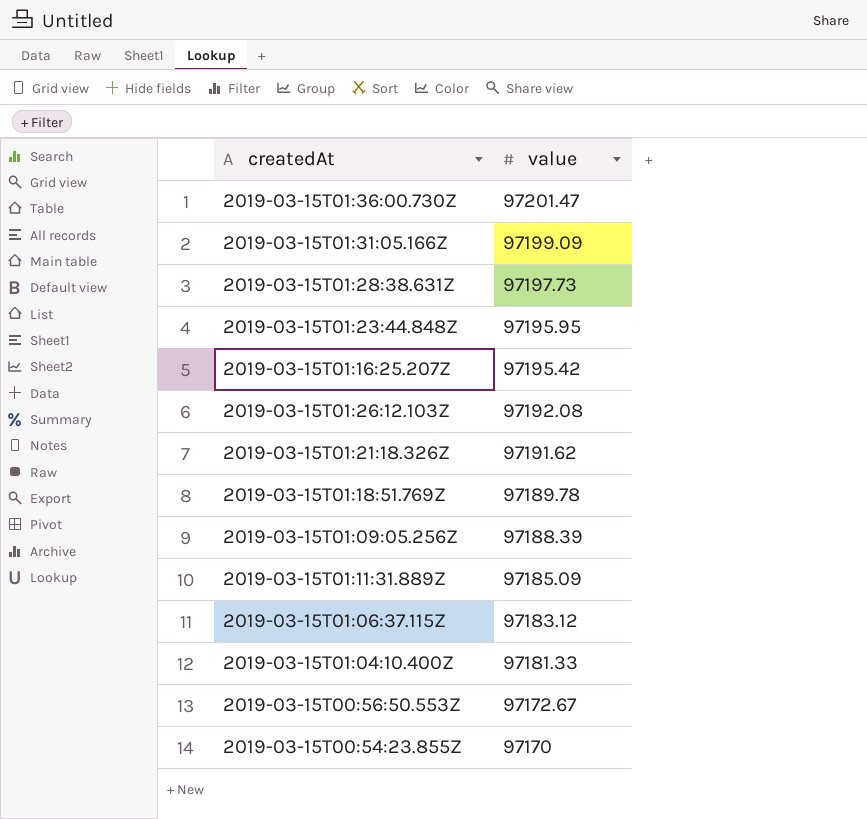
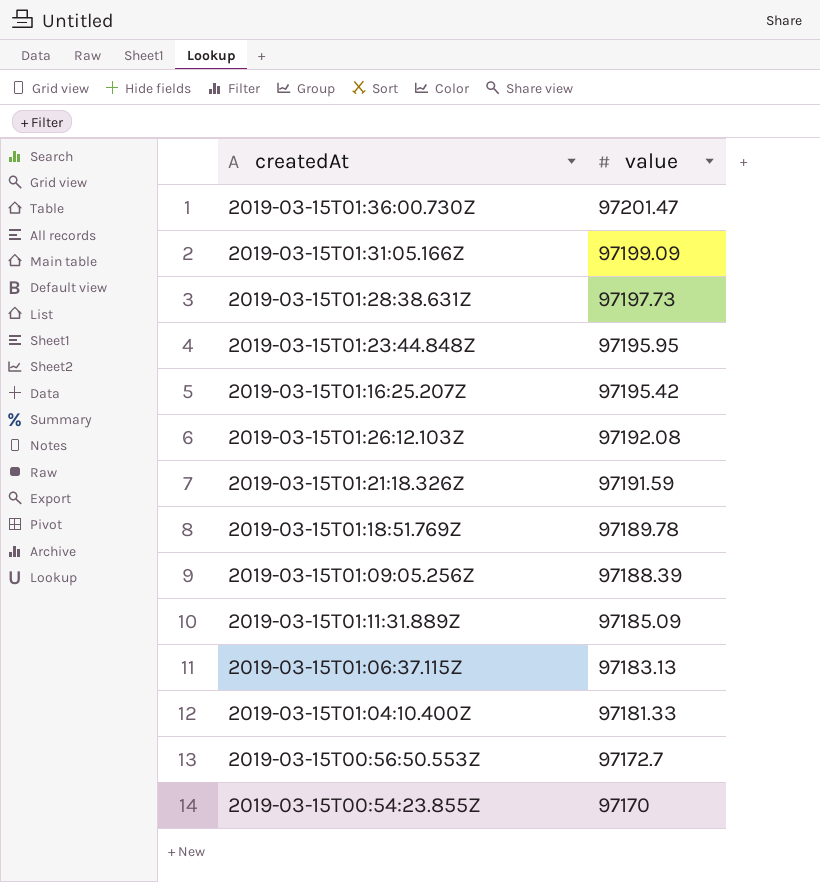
2019-03-15T01:21:18.326Z | value: 97191.62 -> 97191.59
2019-03-15T01:06:37.115Z | value: 97183.12 -> 97183.13
2019-03-15T00:56:50.553Z | value: 97172.67 -> 97172.7

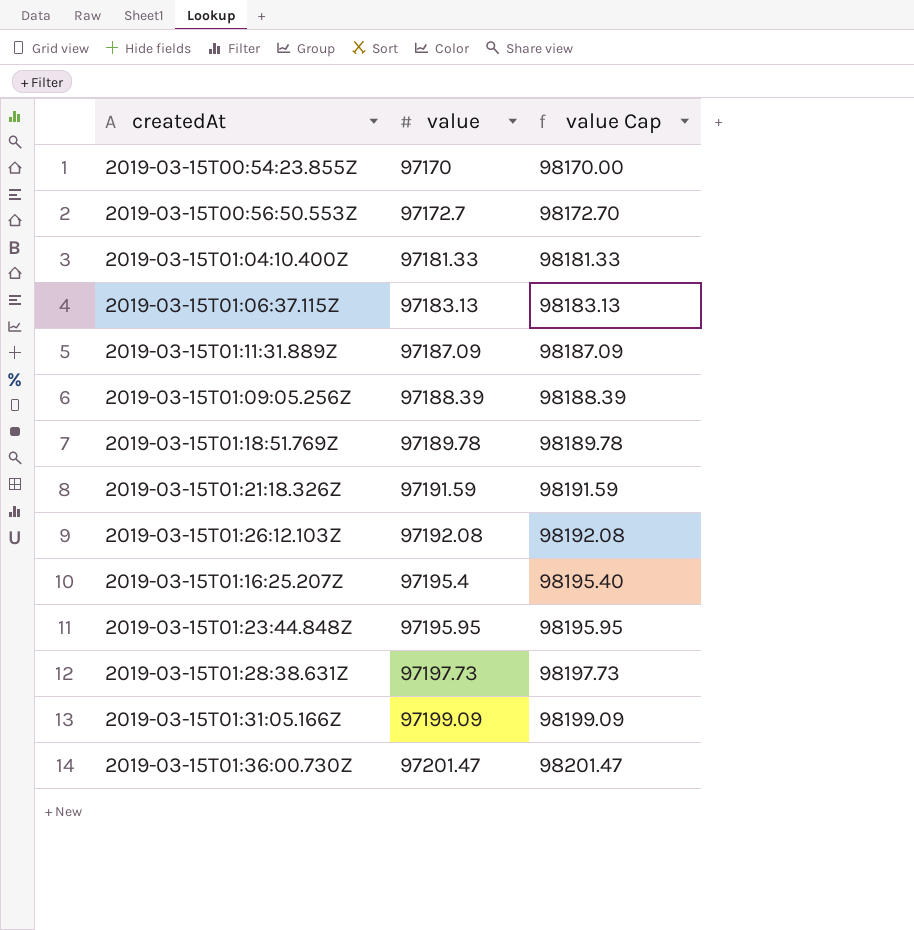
row order: value descending -> value ascending
column value Cap | formula: none -> [value] + 1000
2019-03-15T01:11:31.889Z | value: 97185.09 -> 97187.09
2019-03-15T01:16:25.207Z | value: 97195.42 -> 97195.4

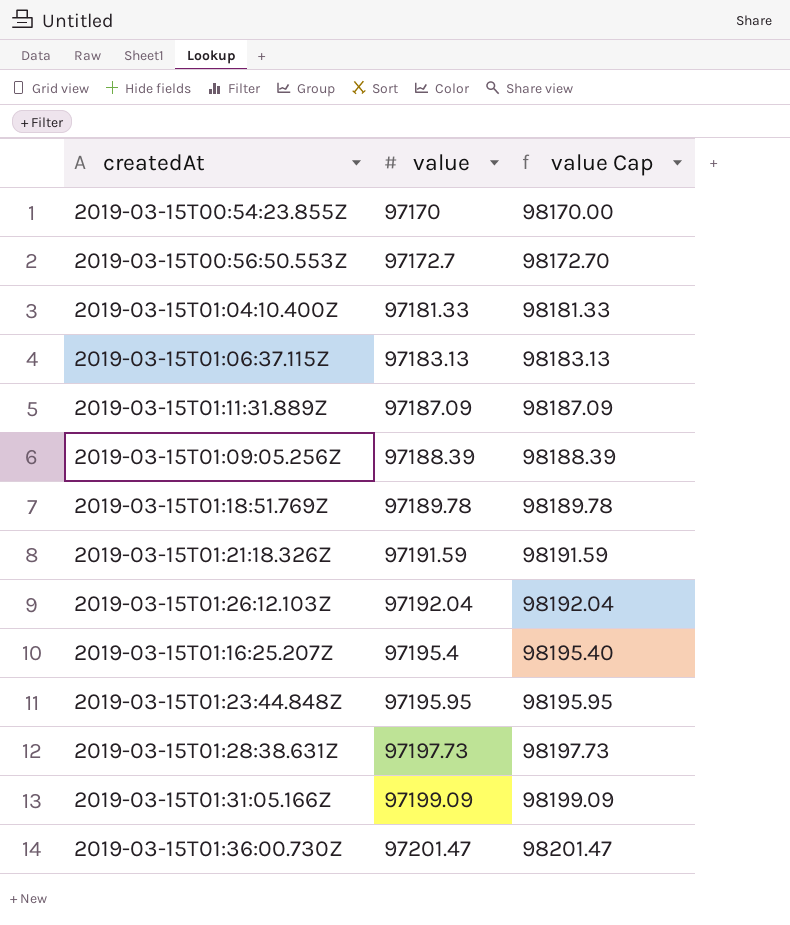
2019-03-15T01:26:12.103Z | value: 97192.08 -> 97192.04
2019-03-15T01:26:12.103Z | value Cap: 98192.08 -> 98192.04

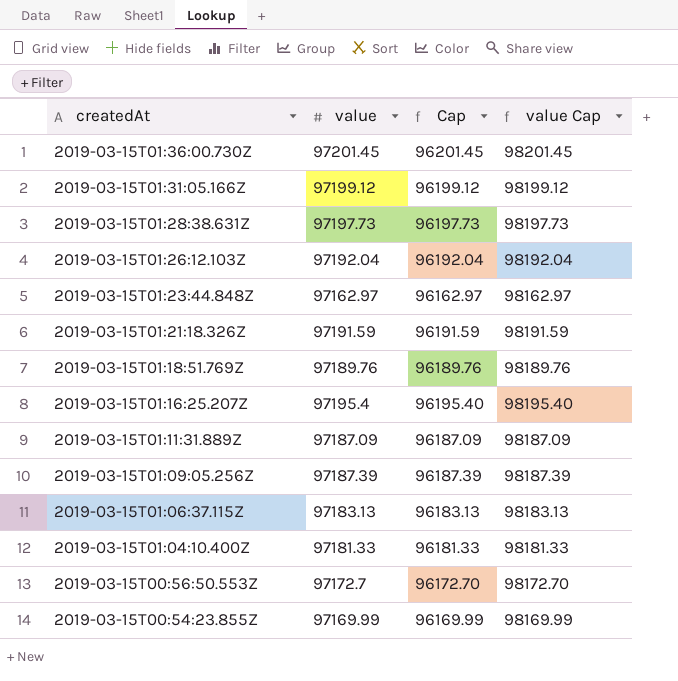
row order: value ascending -> createdAt descending
column Cap | formula: none -> [value] - 1000
2019-03-15T01:36:00.730Z | value: 97201.47 -> 97201.45
2019-03-15T01:36:00.730Z | value Cap: 98201.47 -> 98201.45
2019-03-15T01:31:05.166Z | value: 97199.09 -> 97199.12
2019-03-15T01:31:05.166Z | value Cap: 98199.09 -> 98199.12
2019-03-15T01:23:44.848Z | value: 97195.95 -> 97162.97
2019-03-15T01:23:44.848Z | value Cap: 98195.95 -> 98162.97
2019-03-15T01:18:51.769Z | value: 97189.78 -> 97189.76
2019-03-15T01:18:51.769Z | value Cap: 98189.78 -> 98189.76
2019-03-15T01:09:05.256Z | value: 97188.39 -> 97187.39
2019-03-15T01:09:05.256Z | value Cap: 98188.39 -> 98187.39
2019-03-15T00:54:23.855Z | value: 97170 -> 97169.99
2019-03-15T00:54:23.855Z | value Cap: 98170.00 -> 98169.99

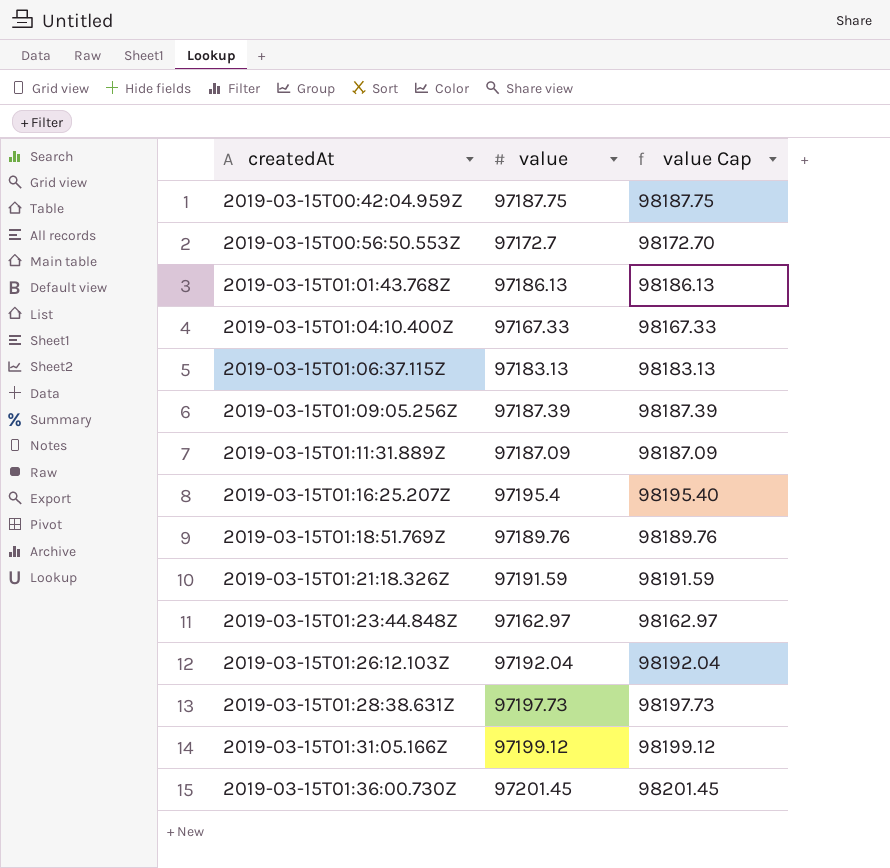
row order: createdAt descending -> createdAt ascending
column Cap | formula: [value] - 1000 -> none
row 2019-03-15T00:54:23.855Z: 97169.99 | 96169.99 | 98169.99 -> none
row 2019-03-15T00:42:04.959Z: none -> 97187.75 | 98187.75
row 2019-03-15T01:01:43.768Z: none -> 97186.13 | 98186.13
2019-03-15T01:04:10.400Z | value: 97181.33 -> 97167.33
2019-03-15T01:04:10.400Z | value Cap: 98181.33 -> 98167.33

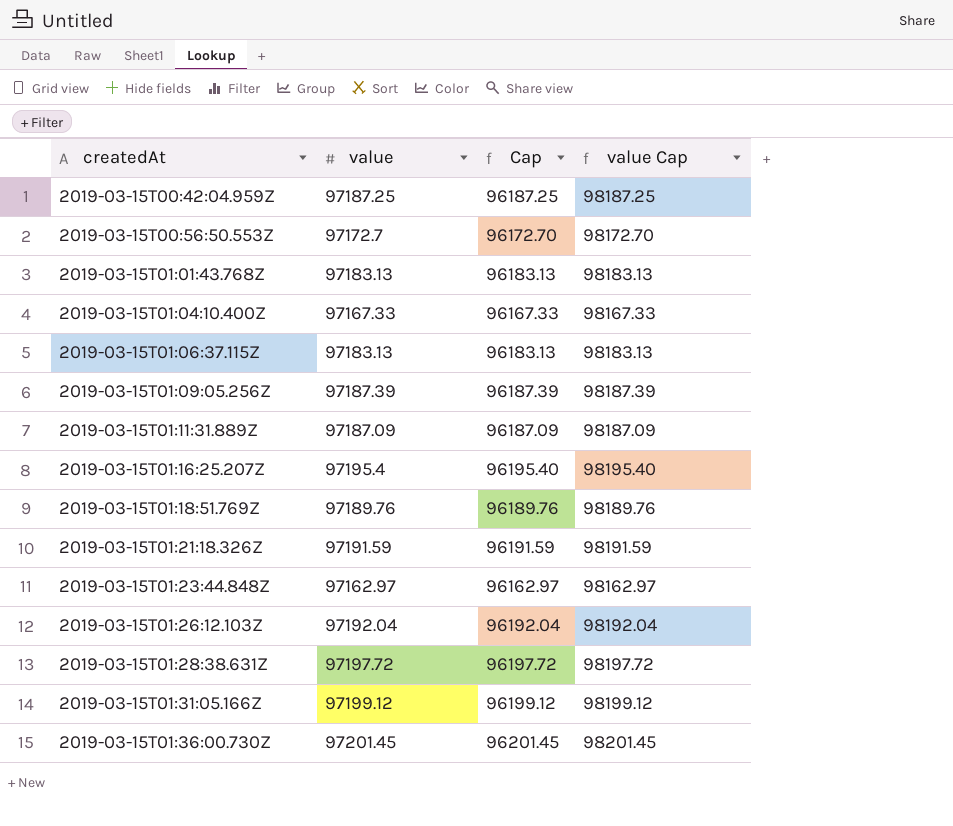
column Cap | formula: none -> [value] - 1000
2019-03-15T00:42:04.959Z | value: 97187.75 -> 97187.25
2019-03-15T00:42:04.959Z | value Cap: 98187.75 -> 98187.25
2019-03-15T01:01:43.768Z | value: 97186.13 -> 97183.13
2019-03-15T01:01:43.768Z | value Cap: 98186.13 -> 98183.13
2019-03-15T01:28:38.631Z | value: 97197.73 -> 97197.72
2019-03-15T01:28:38.631Z | value Cap: 98197.73 -> 98197.72

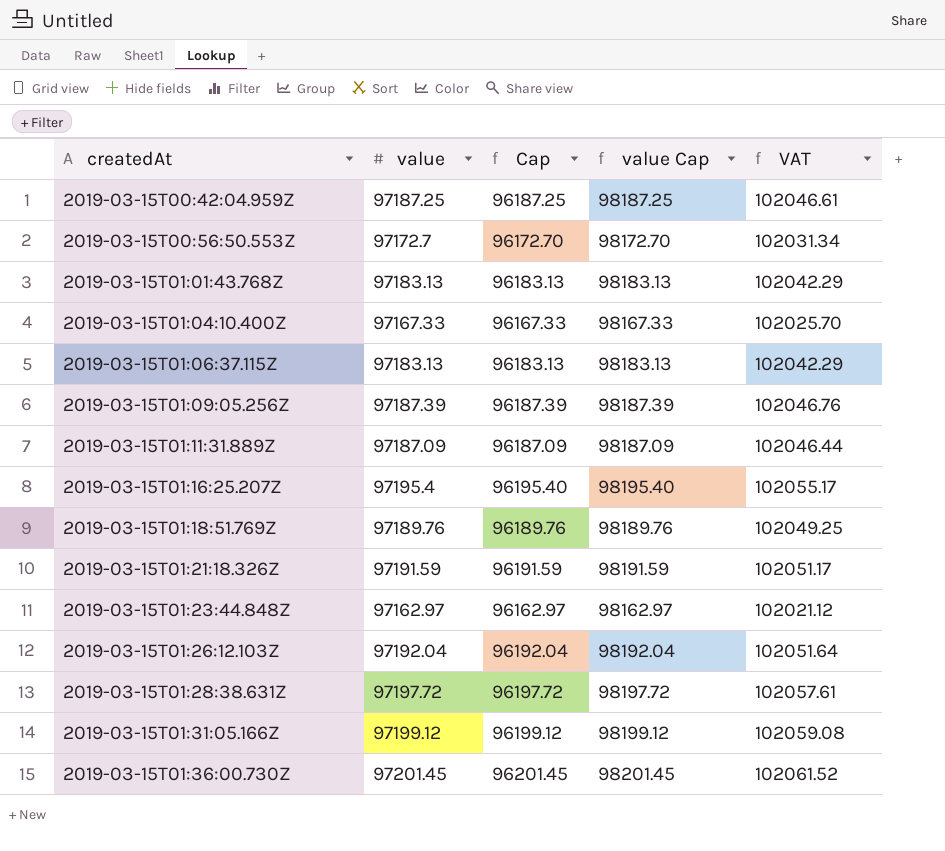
column VAT | formula: none -> [value] * 1.05

